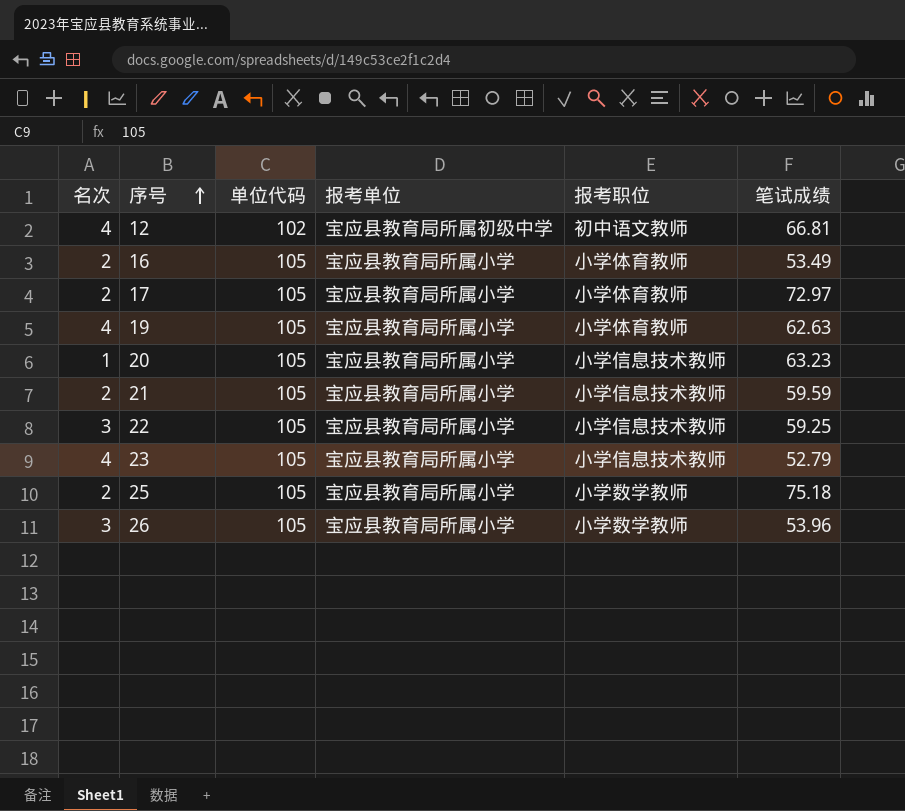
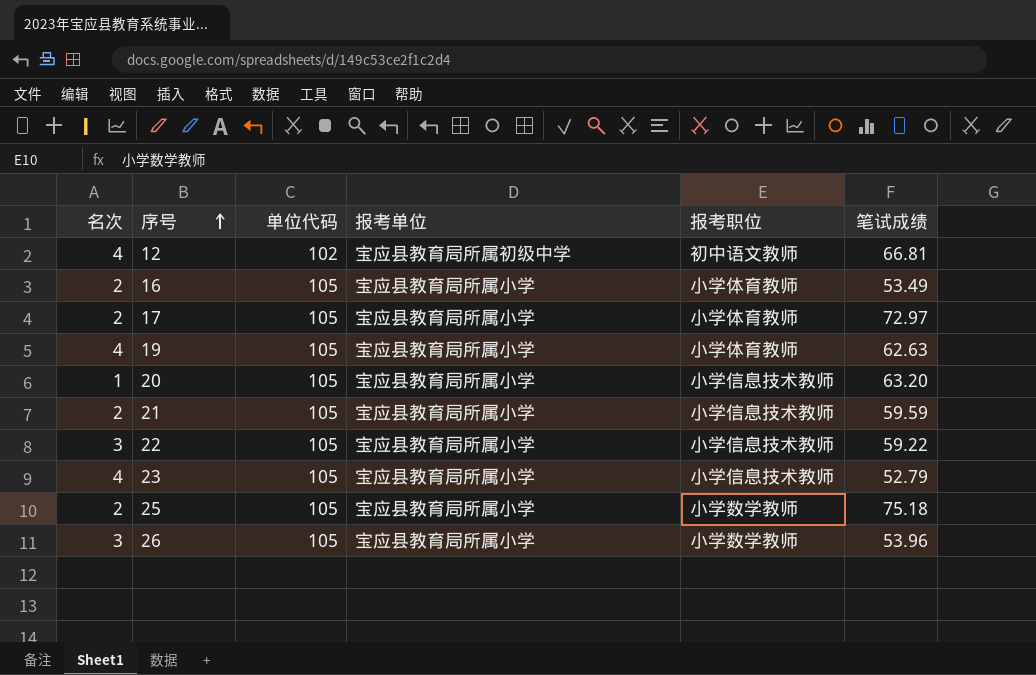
20 | 笔试成绩: 63.23 -> 63.20
22 | 笔试成绩: 59.25 -> 59.22

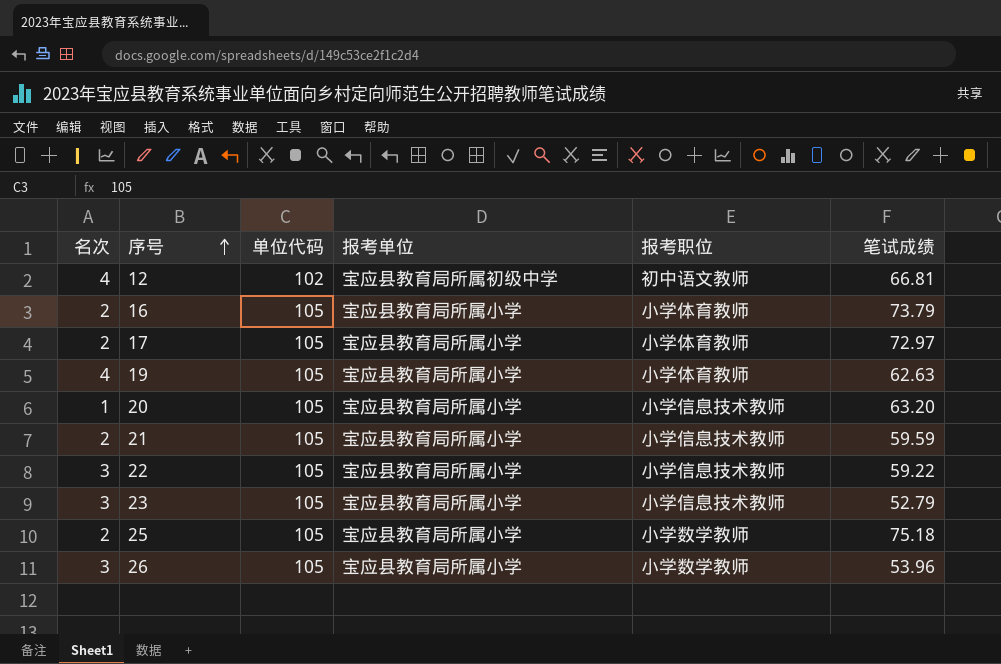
16 | 笔试成绩: 53.49 -> 73.79
23 | 名次: 4 -> 3

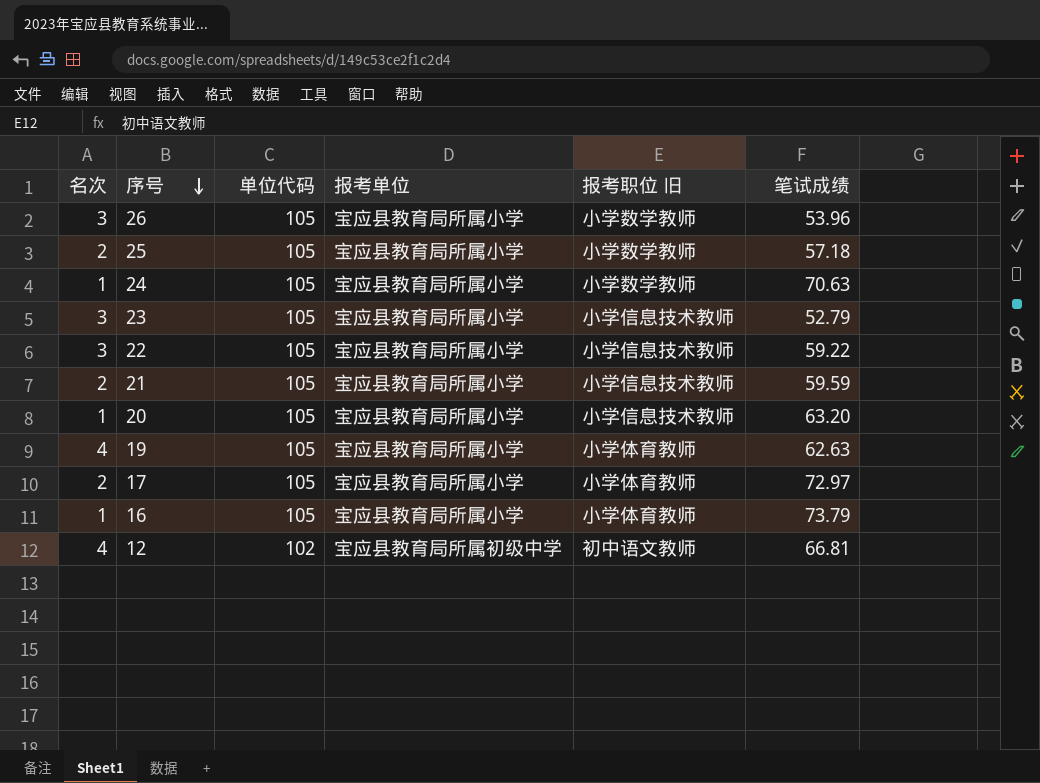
row order: 序号 ascending -> 序号 descending
column name: 报考职位 -> 报考职位 旧
25 | 笔试成绩: 75.18 -> 57.18
row 24: none -> 1 | 105 | 宝应县教育局所属小学 | 小学数学教师 | 70.63
16 | 名次: 2 -> 1

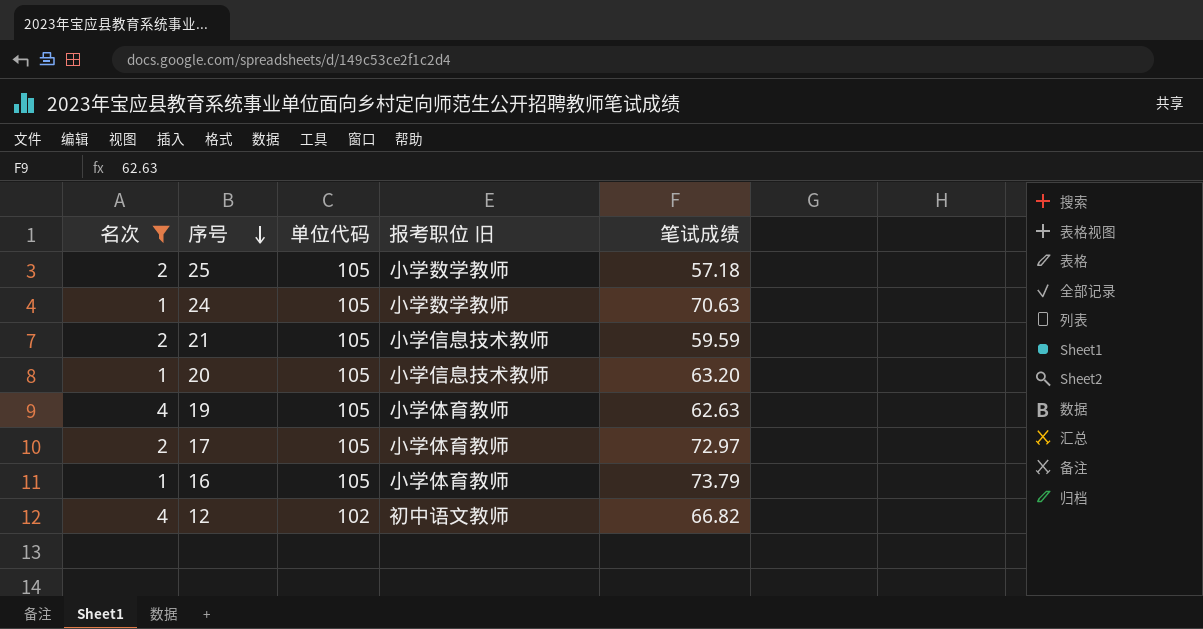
filter: none -> 名次 != 3
column 报考单位 | position: 4 -> none
12 | 笔试成绩: 66.81 -> 66.82

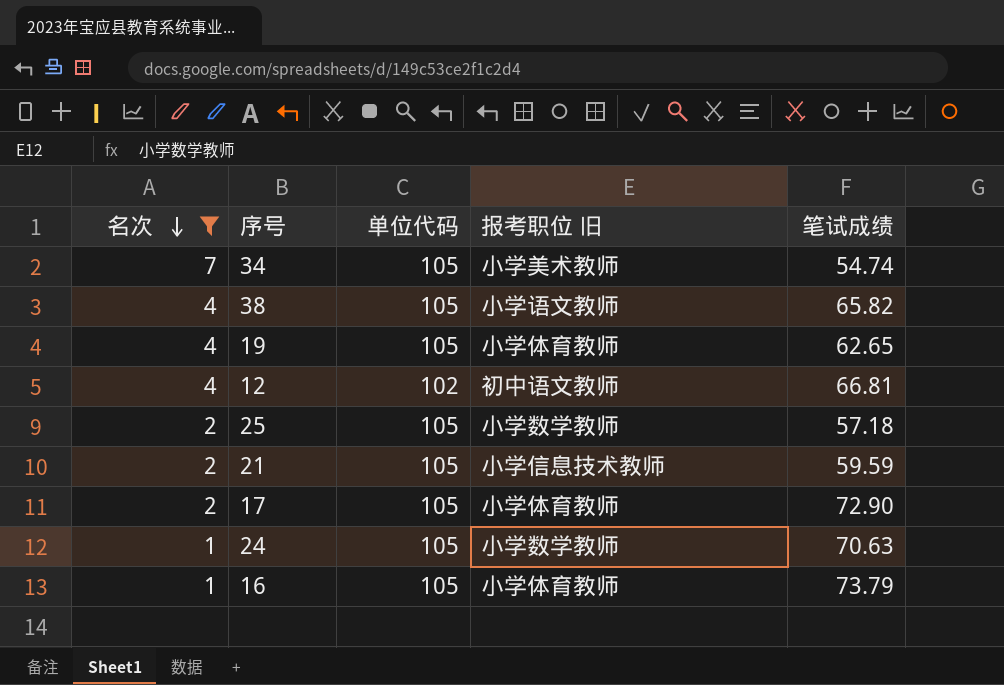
row order: 序号 descending -> 名次 descending
row 20: 1 | 105 | 小学信息技术教师 | 63.20 -> none
row 34: none -> 7 | 105 | 小学美术教师 | 54.74
row 38: none -> 4 | 105 | 小学语文教师 | 65.82
19 | 笔试成绩: 62.63 -> 62.65
12 | 笔试成绩: 66.82 -> 66.81
17 | 笔试成绩: 72.97 -> 72.90

